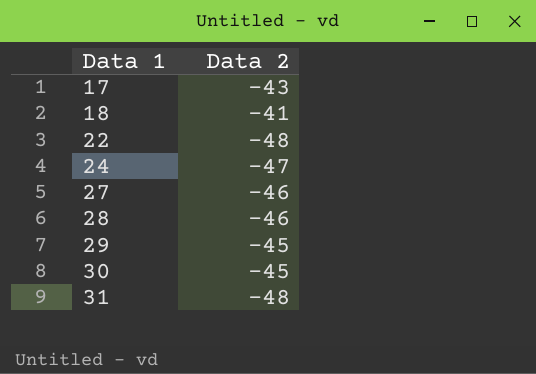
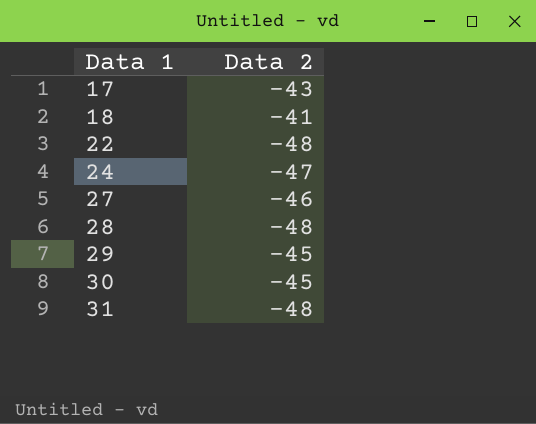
28 | Data 2: -46 -> -48

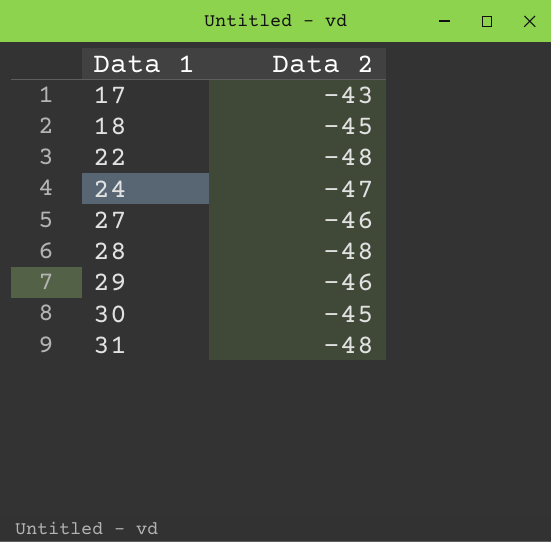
18 | Data 2: -41 -> -45
29 | Data 2: -45 -> -46

